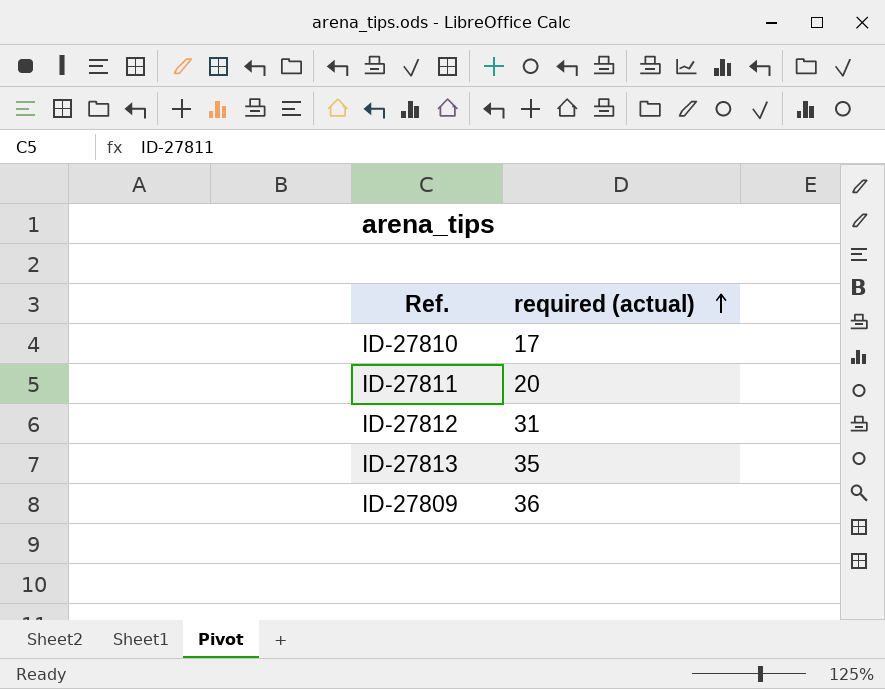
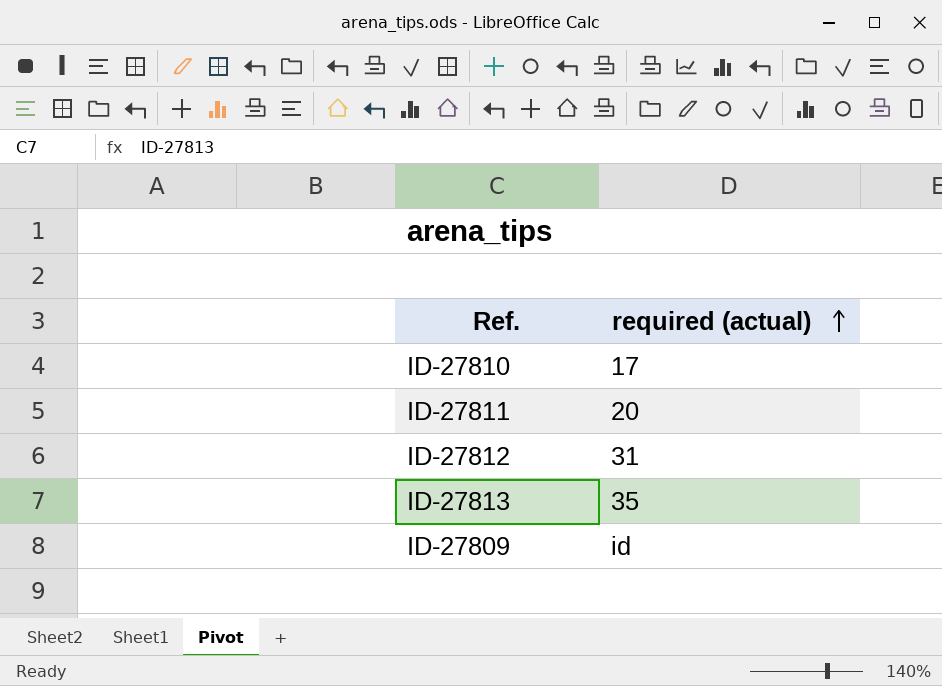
ID-27809 | required (actual): 36 -> id

